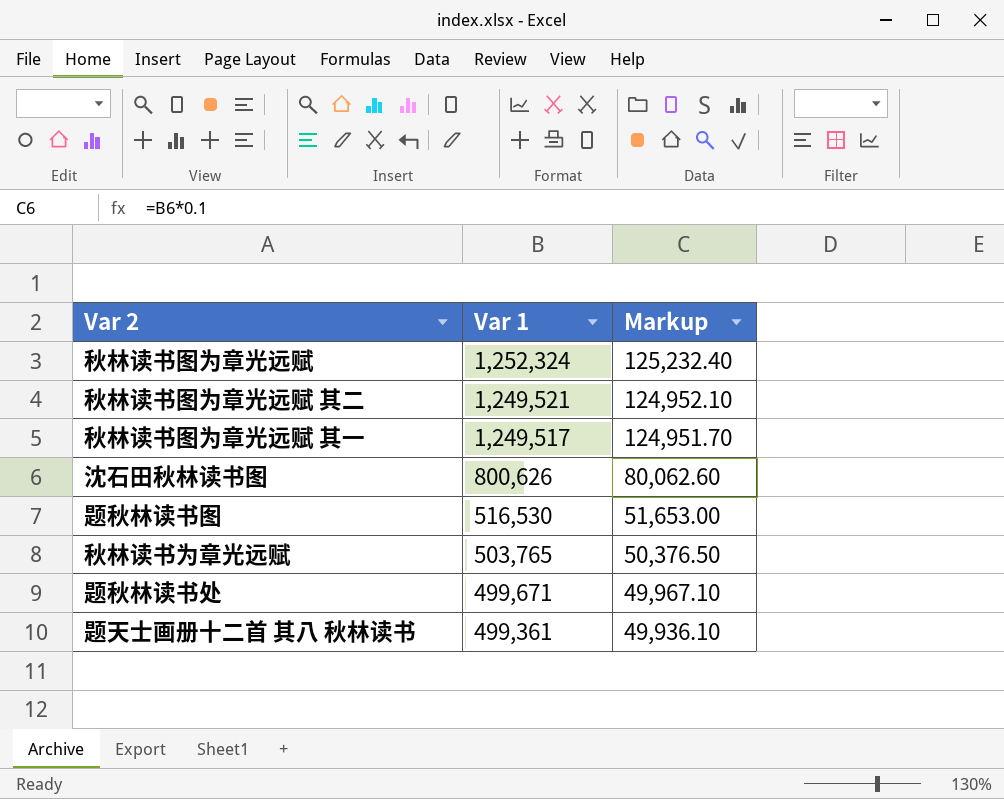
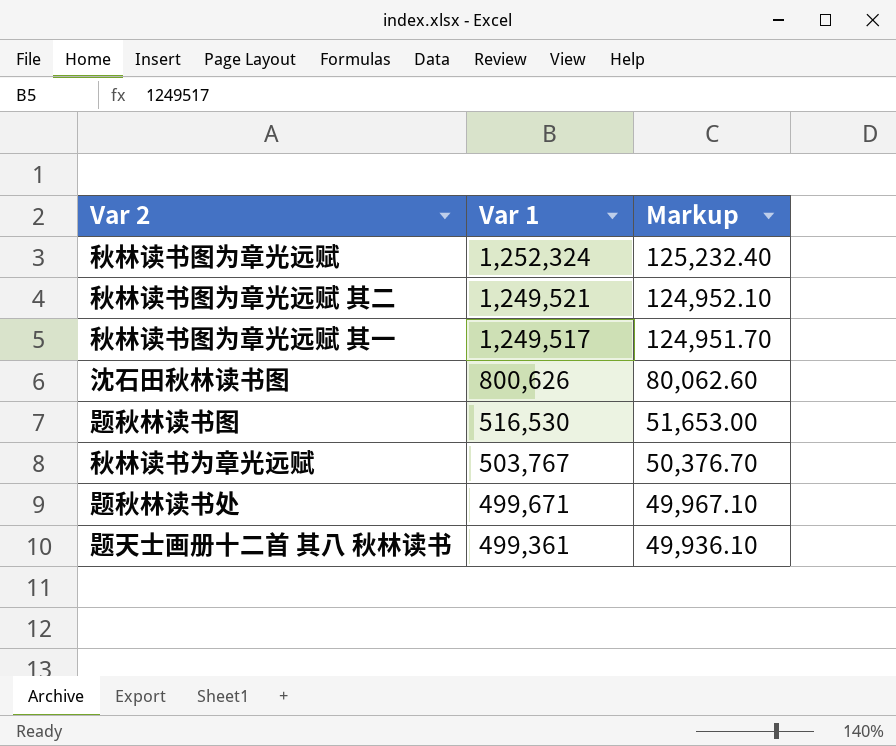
秋林读书为章光远赋 | Var 1: 503,765 -> 503,767
秋林读书为章光远赋 | Markup: 50,376.50 -> 50,376.70

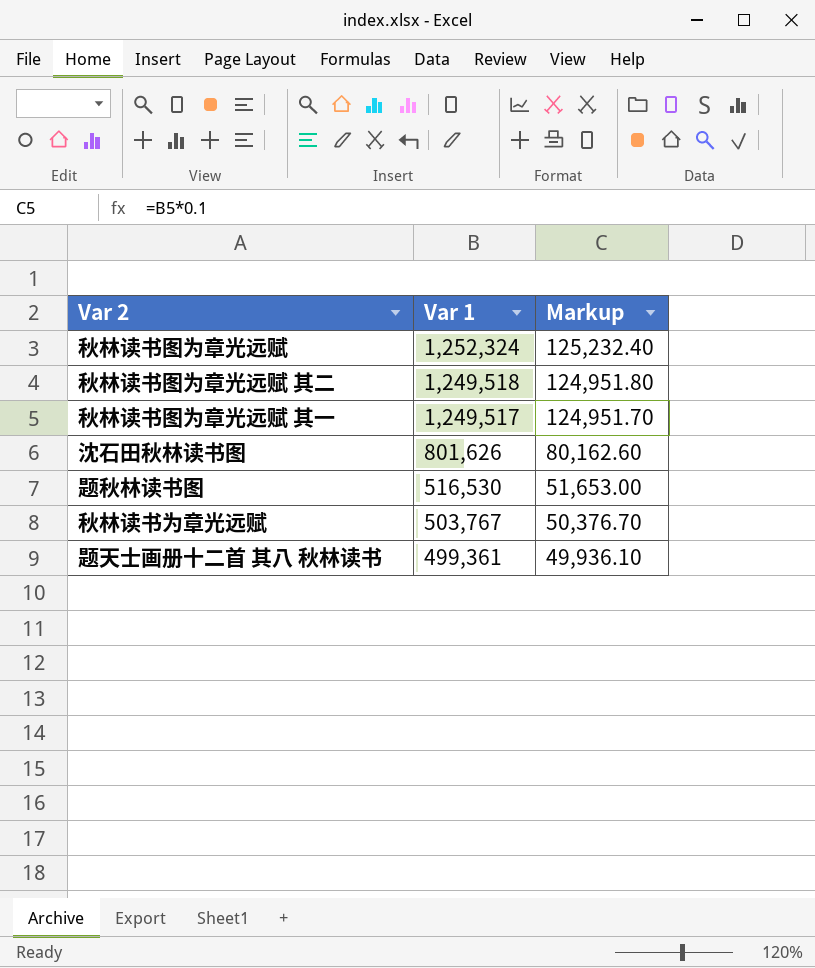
row 题秋林读书处: 499,671 | 49,967.10 -> none
秋林读书图为章光远赋 其二 | Var 1: 1,249,521 -> 1,249,518
秋林读书图为章光远赋 其二 | Markup: 124,952.10 -> 124,951.80
沈石田秋林读书图 | Var 1: 800,626 -> 801,626
沈石田秋林读书图 | Markup: 80,062.60 -> 80,162.60

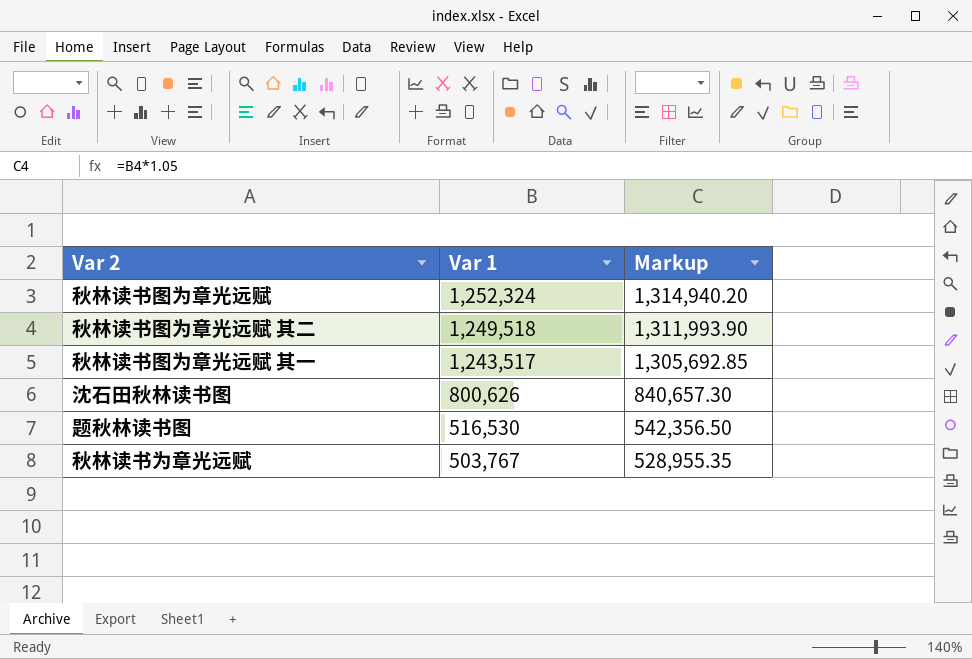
column Markup | formula: [Var 1] * 0.1 -> [Var 1] * 1.05
row 题天士画册十二首 其八 秋林读书: 499,361 | 49,936.10 -> none
秋林读书图为章光远赋 其一 | Var 1: 1,249,517 -> 1,243,517
沈石田秋林读书图 | Var 1: 801,626 -> 800,626

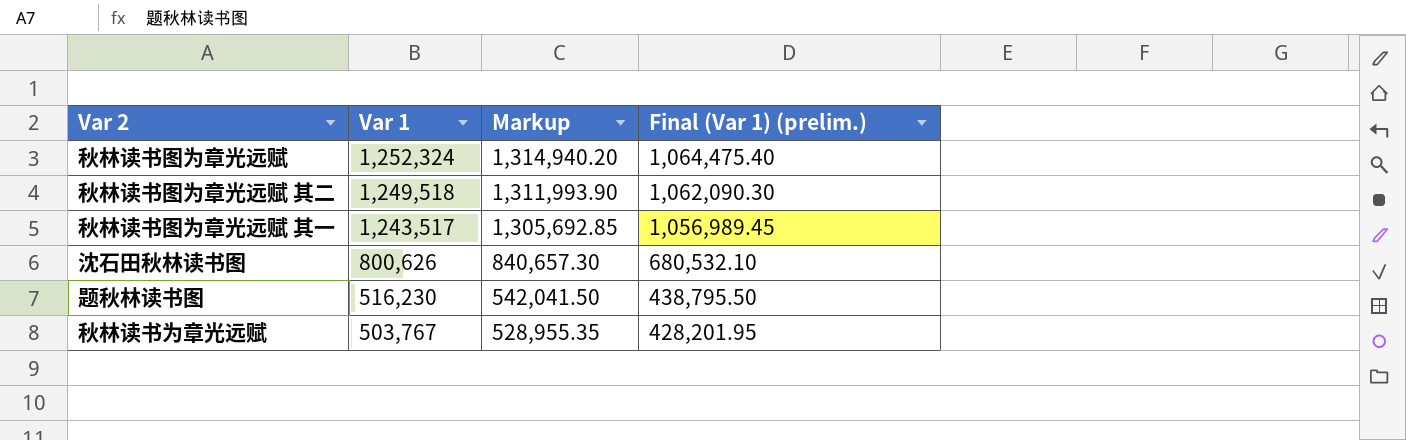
column Final (Var 1) (prelim.) | formula: none -> [Var 1] * 0.85
题秋林读书图 | Var 1: 516,530 -> 516,230
题秋林读书图 | Markup: 542,356.50 -> 542,041.50

